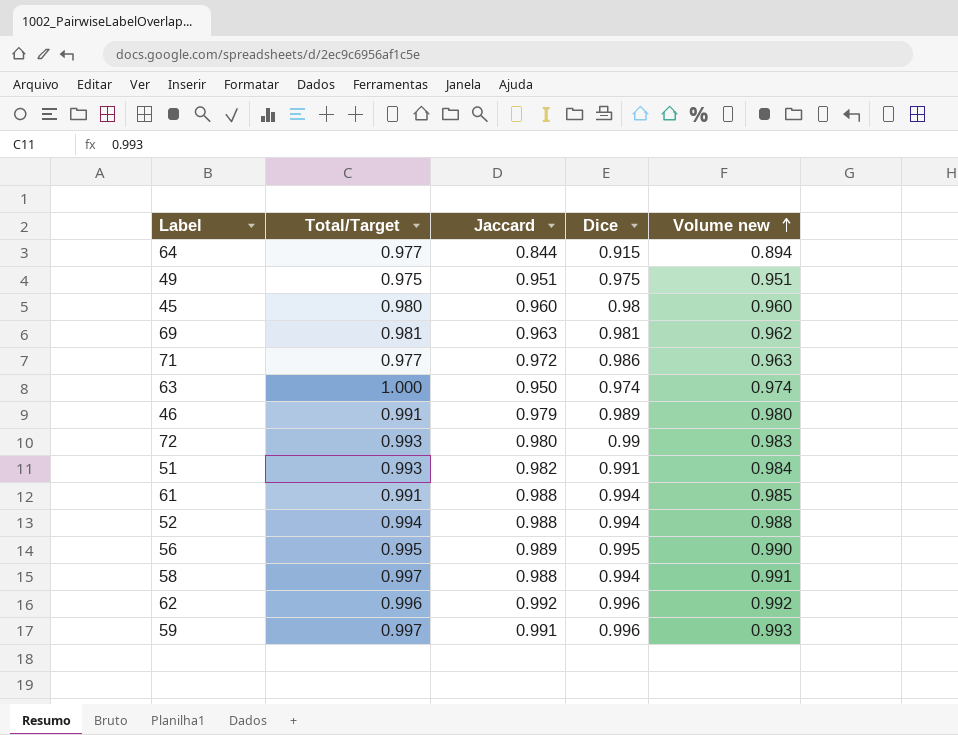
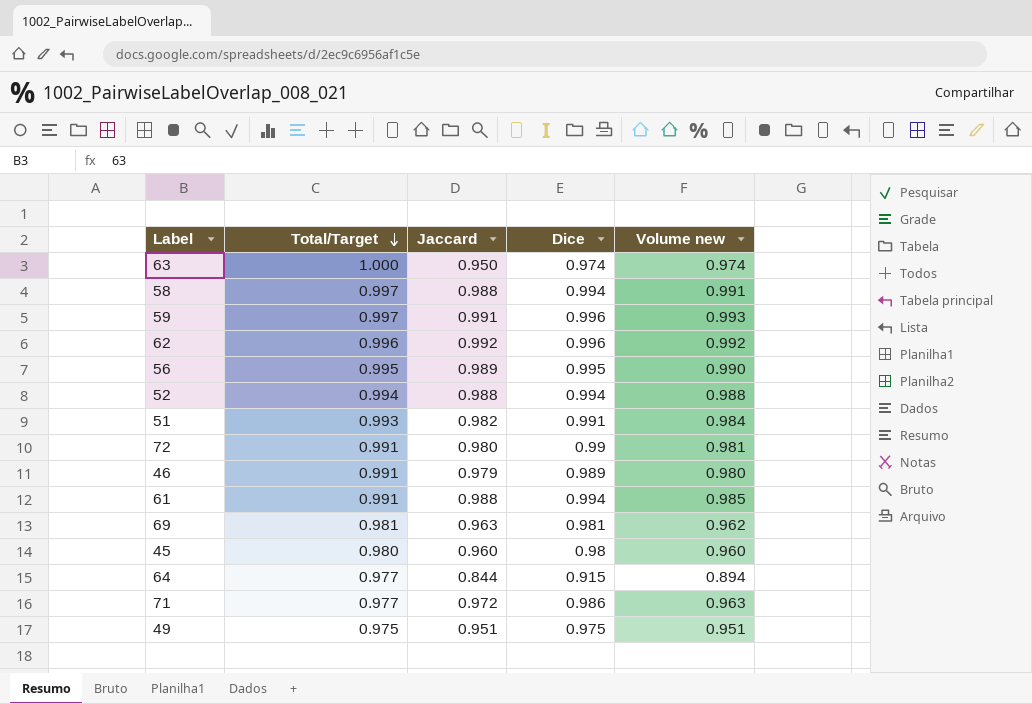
row order: Volume new ascending -> Total/Target descending
72 | Total/Target: 0.993 -> 0.991
72 | Volume new: 0.983 -> 0.981

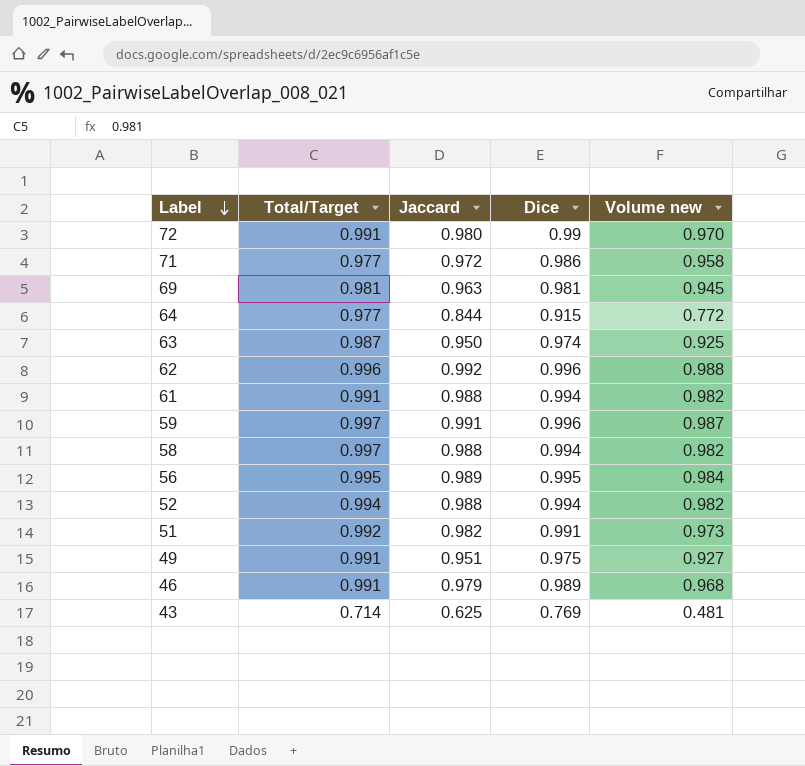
row order: Total/Target descending -> Label descending
column Volume new | formula: [Total/Target] * [Dice] -> [Jaccard] * [Dice]
row 45: 0.980 | 0.960 | 0.98 | 0.960 -> none
63 | Total/Target: 1.000 -> 0.987
51 | Total/Target: 0.993 -> 0.992
49 | Total/Target: 0.975 -> 0.991
row 43: none -> 0.714 | 0.625 | 0.769 | 0.481

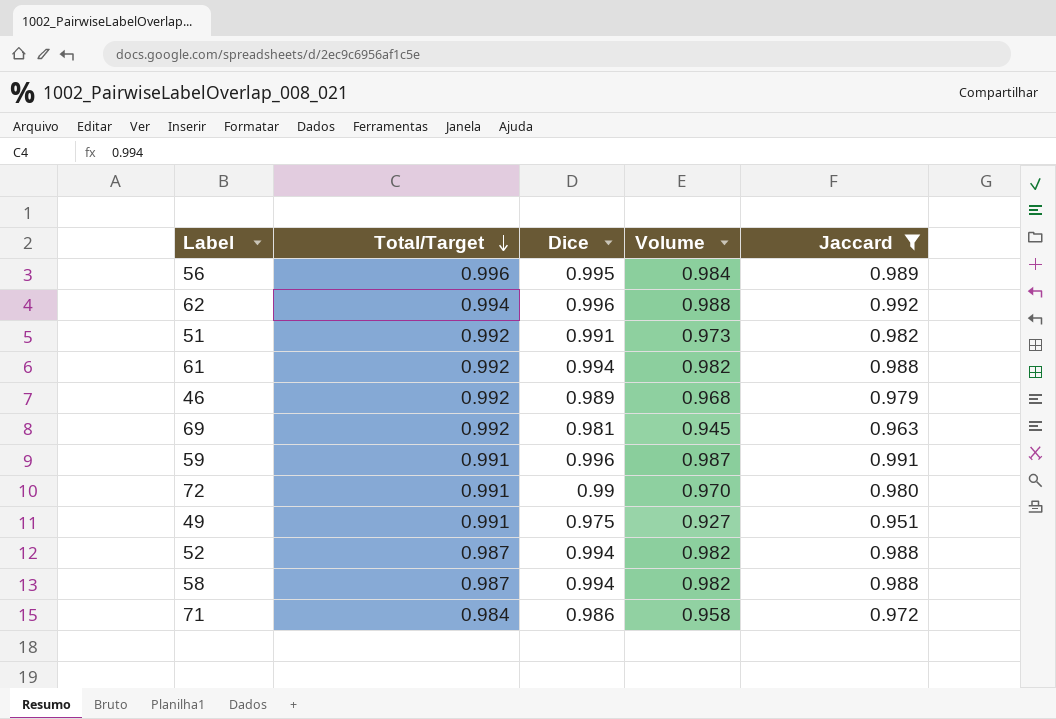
filter: none -> Jaccard >= 0.951
row order: Label descending -> Total/Target descending
column name: Volume new -> Volume
column Jaccard | position: 3 -> 5
56 | Total/Target: 0.995 -> 0.996
62 | Total/Target: 0.996 -> 0.994
61 | Total/Target: 0.991 -> 0.992
46 | Total/Target: 0.991 -> 0.992
69 | Total/Target: 0.981 -> 0.992
59 | Total/Target: 0.997 -> 0.991
52 | Total/Target: 0.994 -> 0.987
58 | Total/Target: 0.997 -> 0.987
71 | Total/Target: 0.977 -> 0.984

